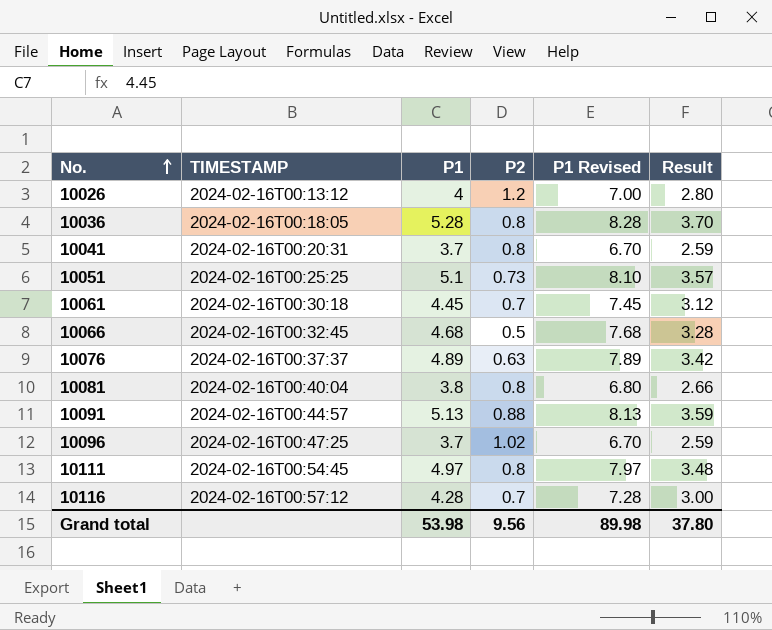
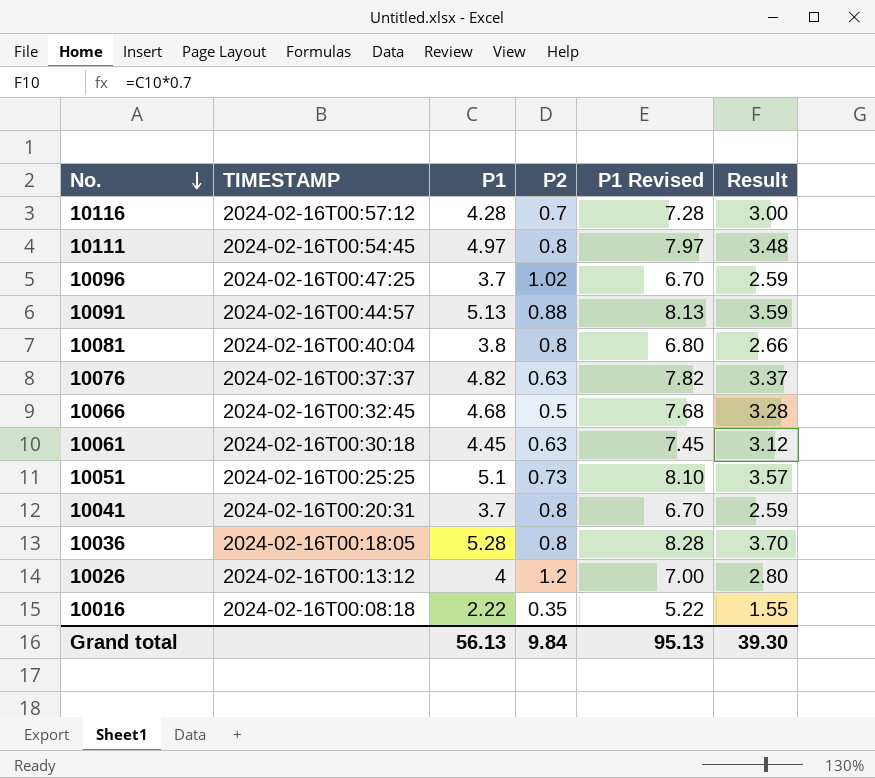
row order: No. ascending -> No. descending
10076 | P1: 4.89 -> 4.82
10076 | P1 Revised: 7.89 -> 7.82
10076 | Result: 3.42 -> 3.37
10061 | P2: 0.7 -> 0.63
row 10016: none -> 2024-02-16T00:08:18 | 2.22 | 0.35 | 5.22 | 1.55
Grand total | P1: 53.98 -> 56.13
Grand total | P2: 9.56 -> 9.84
Grand total | P1 Revised: 89.98 -> 95.13
Grand total | Result: 37.80 -> 39.30

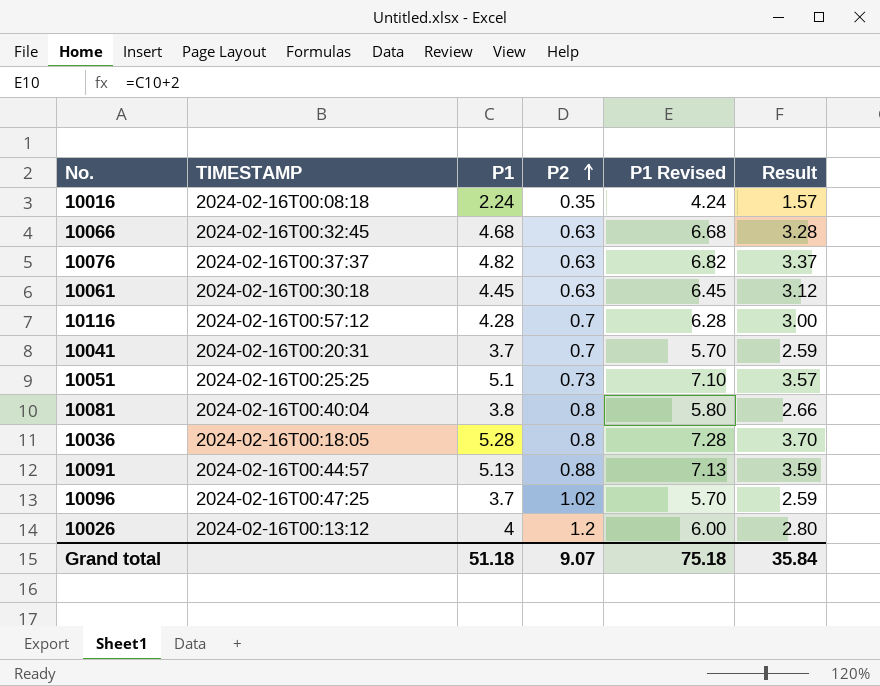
row order: No. descending -> P2 ascending
column P1 Revised | formula: [P1] + 3 -> [P1] + 2
row 10111: 2024-02-16T00:54:45 | 4.97 | 0.8 | 7.97 | 3.48 -> none
10016 | P1: 2.22 -> 2.24
10016 | Result: 1.55 -> 1.57
10066 | P2: 0.5 -> 0.63
10041 | P2: 0.8 -> 0.7
Grand total | P1: 56.13 -> 51.18
Grand total | P2: 9.84 -> 9.07
Grand total | P1 Revised: 95.13 -> 75.18
Grand total | Result: 39.30 -> 35.84

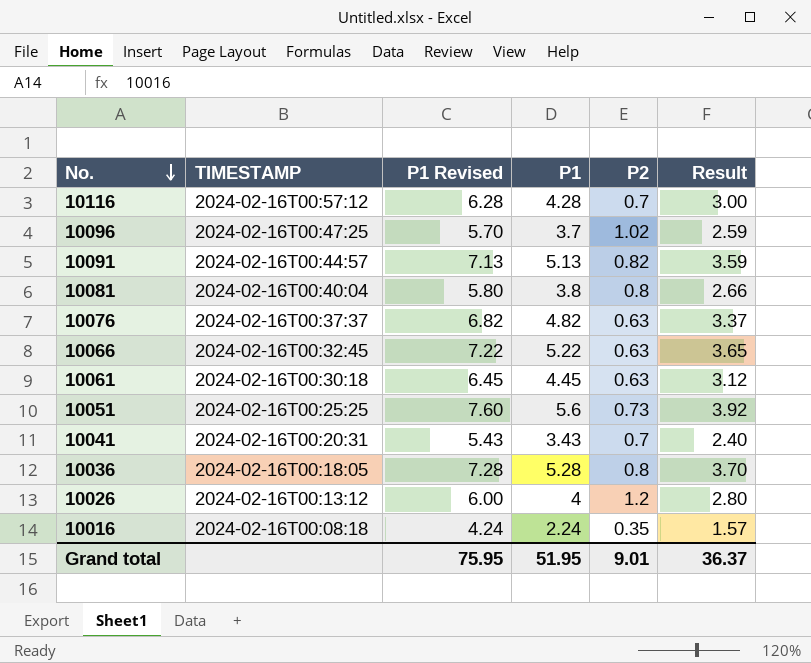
row order: P2 ascending -> No. descending
column P1 Revised | position: 5 -> 3
10091 | P2: 0.88 -> 0.82
10066 | P1 Revised: 6.68 -> 7.22
10066 | P1: 4.68 -> 5.22
10066 | Result: 3.28 -> 3.65
10051 | P1 Revised: 7.10 -> 7.60
10051 | P1: 5.1 -> 5.6
10051 | Result: 3.57 -> 3.92
10041 | P1 Revised: 5.70 -> 5.43
10041 | P1: 3.7 -> 3.43
10041 | Result: 2.59 -> 2.40
Grand total | P1 Revised: 75.18 -> 75.95
Grand total | P1: 51.18 -> 51.95
Grand total | P2: 9.07 -> 9.01
Grand total | Result: 35.84 -> 36.37

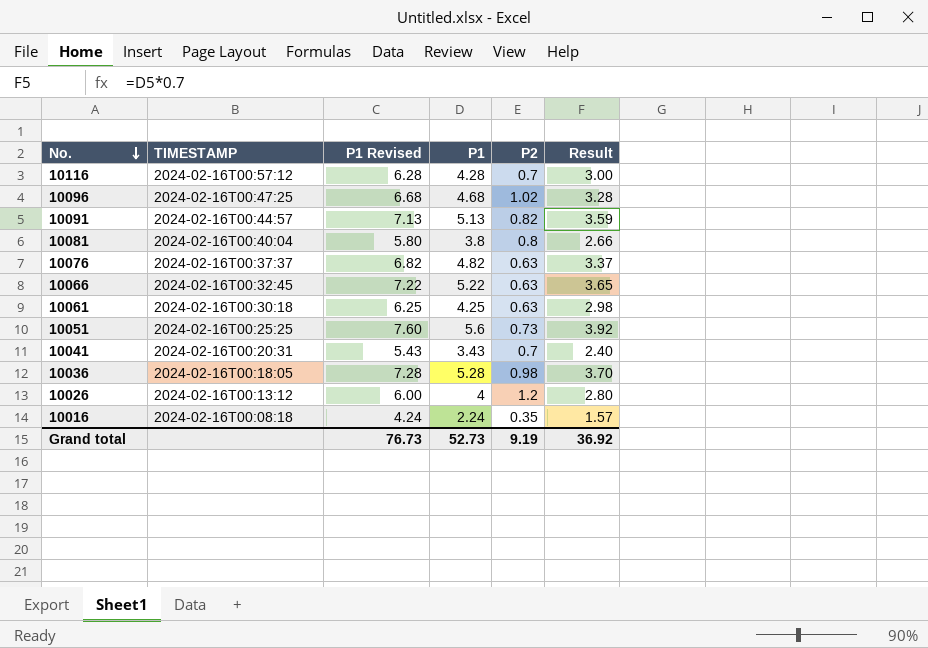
10096 | P1 Revised: 5.70 -> 6.68
10096 | P1: 3.7 -> 4.68
10096 | Result: 2.59 -> 3.28
10061 | P1 Revised: 6.45 -> 6.25
10061 | P1: 4.45 -> 4.25
10061 | Result: 3.12 -> 2.98
10036 | P2: 0.8 -> 0.98
Grand total | P1 Revised: 75.95 -> 76.73
Grand total | P1: 51.95 -> 52.73
Grand total | P2: 9.01 -> 9.19
Grand total | Result: 36.37 -> 36.92

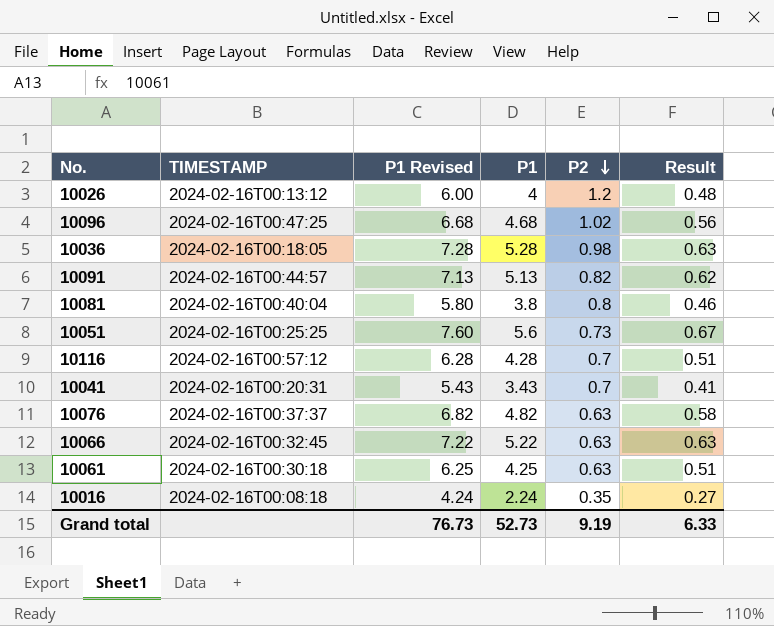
row order: No. descending -> P2 descending
column Result | formula: [P1] * 0.7 -> [P1] * 0.12
Grand total | Result: 36.92 -> 6.33

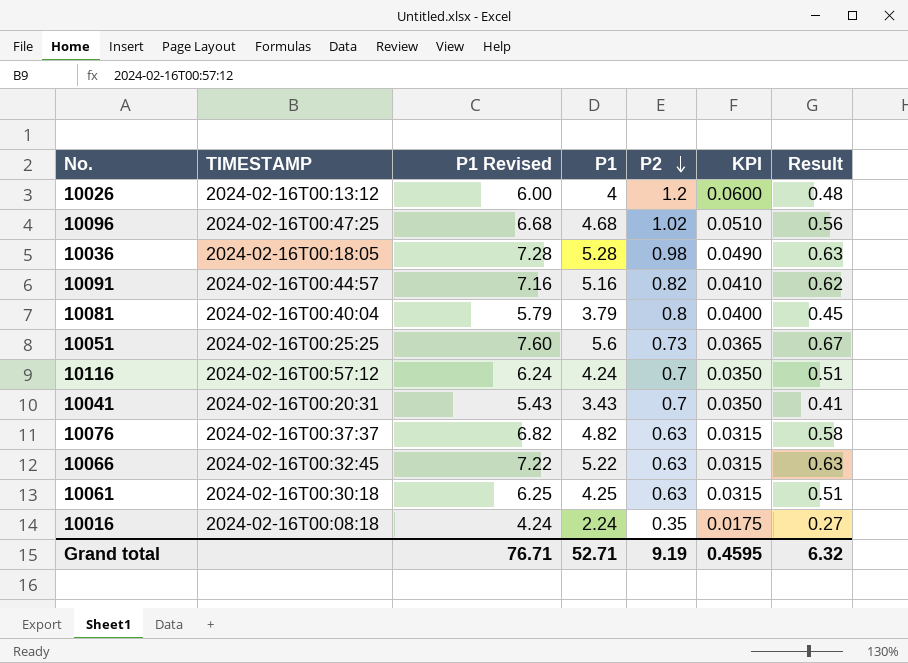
column KPI | formula: none -> [P2] * 0.05
10091 | P1 Revised: 7.13 -> 7.16
10091 | P1: 5.13 -> 5.16
10081 | P1 Revised: 5.80 -> 5.79
10081 | P1: 3.8 -> 3.79
10081 | Result: 0.46 -> 0.45
10116 | P1 Revised: 6.28 -> 6.24
10116 | P1: 4.28 -> 4.24
Grand total | P1 Revised: 76.73 -> 76.71
Grand total | P1: 52.73 -> 52.71
Grand total | Result: 6.33 -> 6.32

